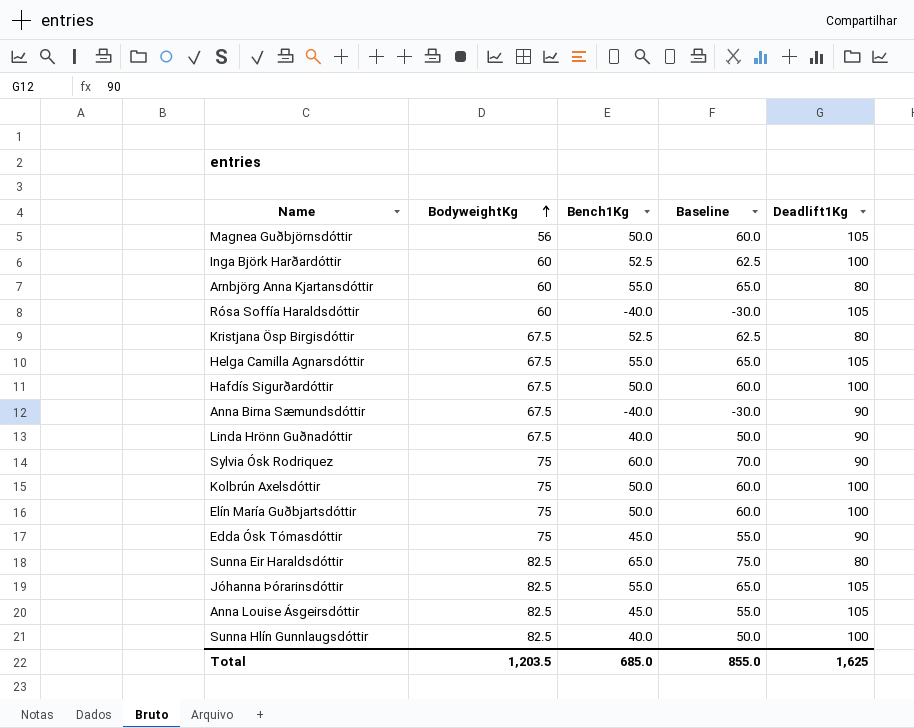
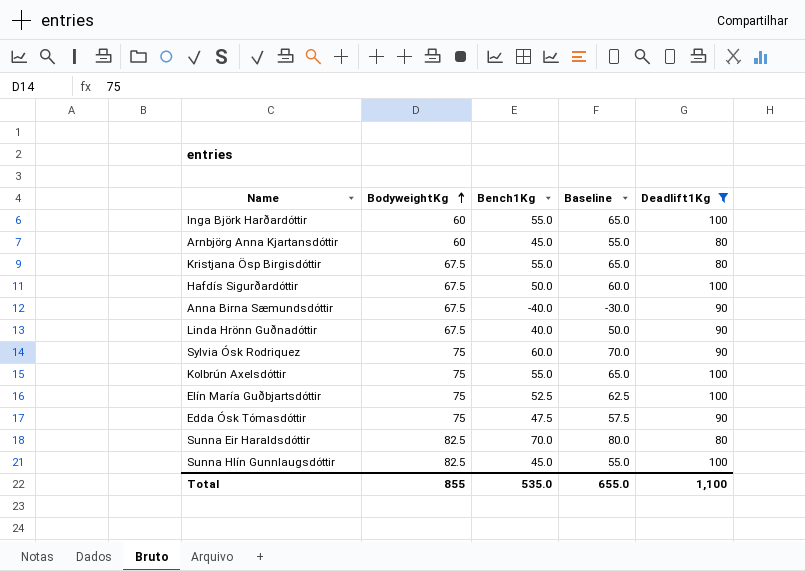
filter: none -> Deadlift1Kg != 105
Inga Björk Harðardóttir | Bench1Kg: 52.5 -> 55.0
Inga Björk Harðardóttir | Baseline: 62.5 -> 65.0
Arnbjörg Anna Kjartansdóttir | Bench1Kg: 55.0 -> 45.0
Arnbjörg Anna Kjartansdóttir | Baseline: 65.0 -> 55.0
Kristjana Ösp Birgisdóttir | Bench1Kg: 52.5 -> 55.0
Kristjana Ösp Birgisdóttir | Baseline: 62.5 -> 65.0
Kolbrún Axelsdóttir | Bench1Kg: 50.0 -> 55.0
Kolbrún Axelsdóttir | Baseline: 60.0 -> 65.0
Elín María Guðbjartsdóttir | Bench1Kg: 50.0 -> 52.5
Elín María Guðbjartsdóttir | Baseline: 60.0 -> 62.5
Edda Ósk Tómasdóttir | Bench1Kg: 45.0 -> 47.5
Edda Ósk Tómasdóttir | Baseline: 55.0 -> 57.5
Sunna Eir Haraldsdóttir | Bench1Kg: 65.0 -> 70.0
Sunna Eir Haraldsdóttir | Baseline: 75.0 -> 80.0
Sunna Hlín Gunnlaugsdóttir | Bench1Kg: 40.0 -> 45.0
Sunna Hlín Gunnlaugsdóttir | Baseline: 50.0 -> 55.0
Total | BodyweightKg: 1,203.5 -> 855
Total | Bench1Kg: 685.0 -> 535.0
Total | Baseline: 855.0 -> 655.0
Total | Deadlift1Kg: 1,625 -> 1,100

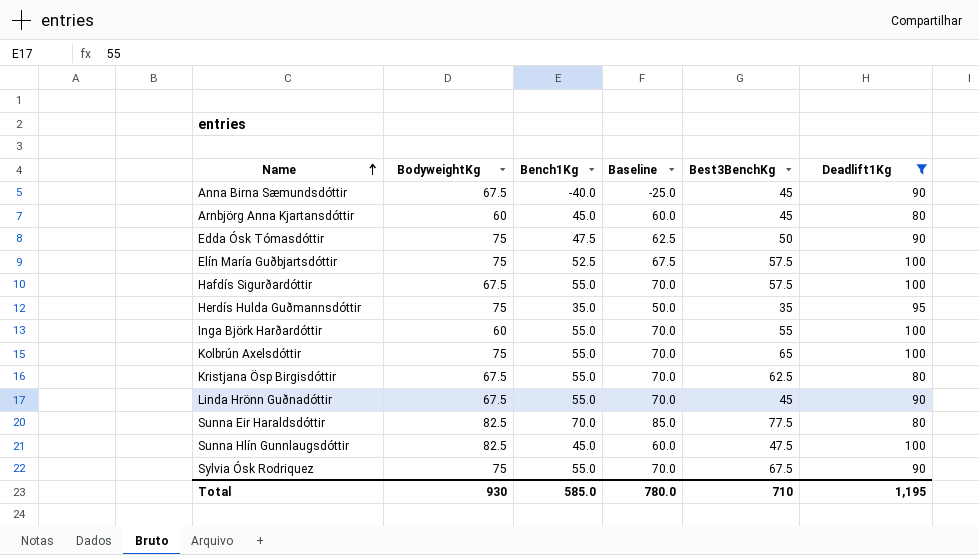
row order: BodyweightKg ascending -> Name ascending
column Baseline | formula: [Bench1Kg] + 10 -> [Bench1Kg] + 15
column Best3BenchKg | position: none -> 5
Hafdís Sigurðardóttir | Bench1Kg: 50.0 -> 55.0
row Herdís Hulda Guðmannsdóttir: none -> 75 | 35.0 | 50.0 | 35 | 95
Linda Hrönn Guðnadóttir | Bench1Kg: 40.0 -> 55.0
Sylvia Ósk Rodriquez | Bench1Kg: 60.0 -> 55.0
Total | BodyweightKg: 855 -> 930
Total | Bench1Kg: 535.0 -> 585.0
Total | Baseline: 655.0 -> 780.0
Total | Deadlift1Kg: 1,100 -> 1,195

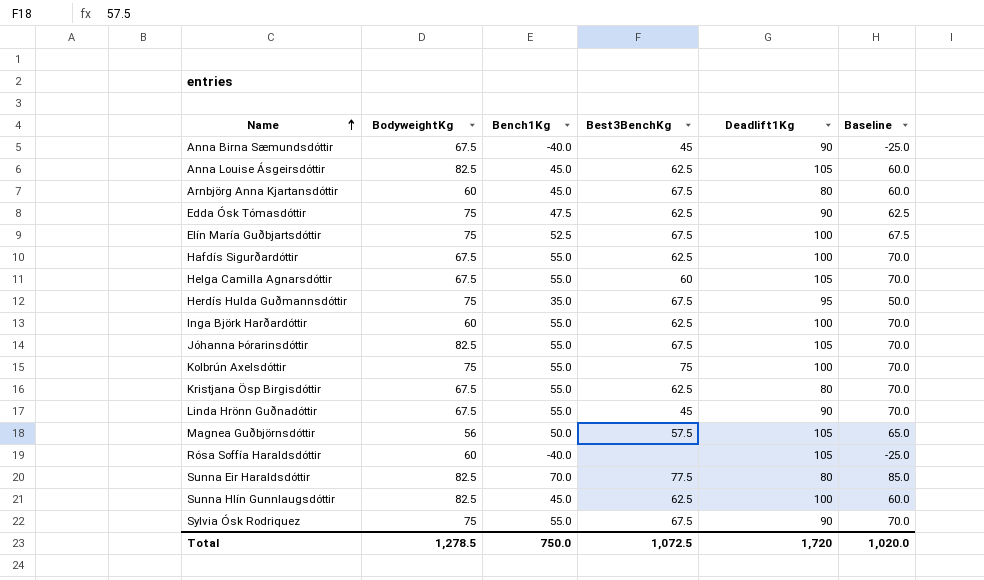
filter: Deadlift1Kg != 105 -> none
column Baseline | position: 4 -> 6
Arnbjörg Anna Kjartansdóttir | Best3BenchKg: 45 -> 67.5
Edda Ósk Tómasdóttir | Best3BenchKg: 50 -> 62.5
Elín María Guðbjartsdóttir | Best3BenchKg: 57.5 -> 67.5
Hafdís Sigurðardóttir | Best3BenchKg: 57.5 -> 62.5
Herdís Hulda Guðmannsdóttir | Best3BenchKg: 35 -> 67.5
Inga Björk Harðardóttir | Best3BenchKg: 55 -> 62.5
Kolbrún Axelsdóttir | Best3BenchKg: 65 -> 75
Sunna Hlín Gunnlaugsdóttir | Best3BenchKg: 47.5 -> 62.5
Total | BodyweightKg: 930 -> 1,278.5
Total | Bench1Kg: 585.0 -> 750.0
Total | Best3BenchKg: 710 -> 1,072.5
Total | Deadlift1Kg: 1,195 -> 1,720
Total | Baseline: 780.0 -> 1,020.0

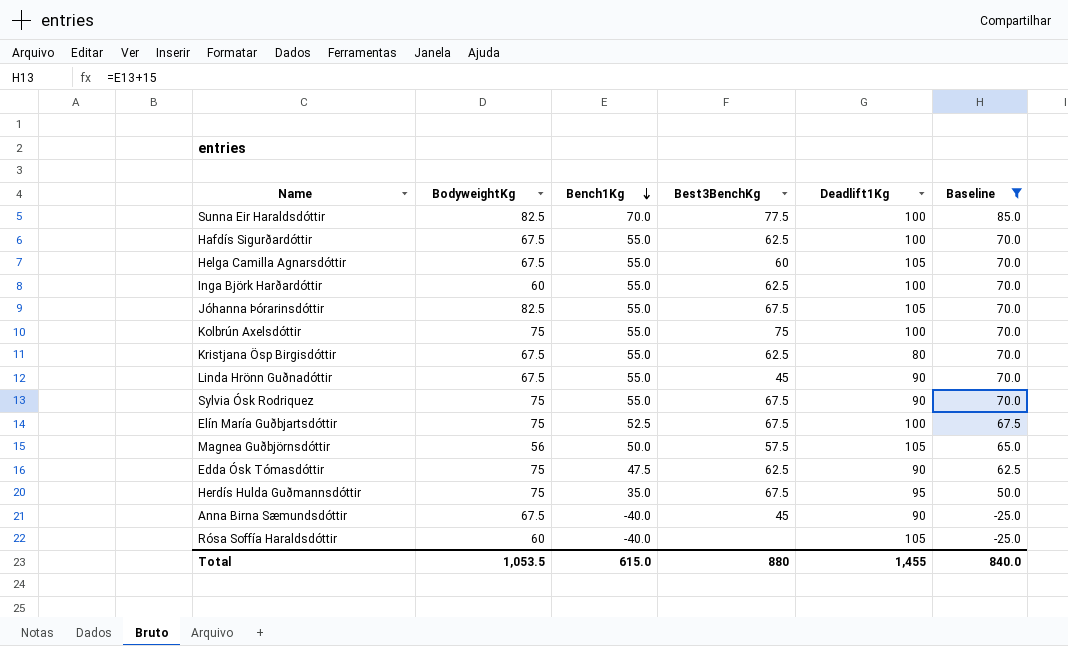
filter: none -> Baseline != 60.0
row order: Name ascending -> Bench1Kg descending
Sunna Eir Haraldsdóttir | Deadlift1Kg: 80 -> 100
Total | BodyweightKg: 1,278.5 -> 1,053.5
Total | Bench1Kg: 750.0 -> 615.0
Total | Best3BenchKg: 1,072.5 -> 880
Total | Deadlift1Kg: 1,720 -> 1,455
Total | Baseline: 1,020.0 -> 840.0

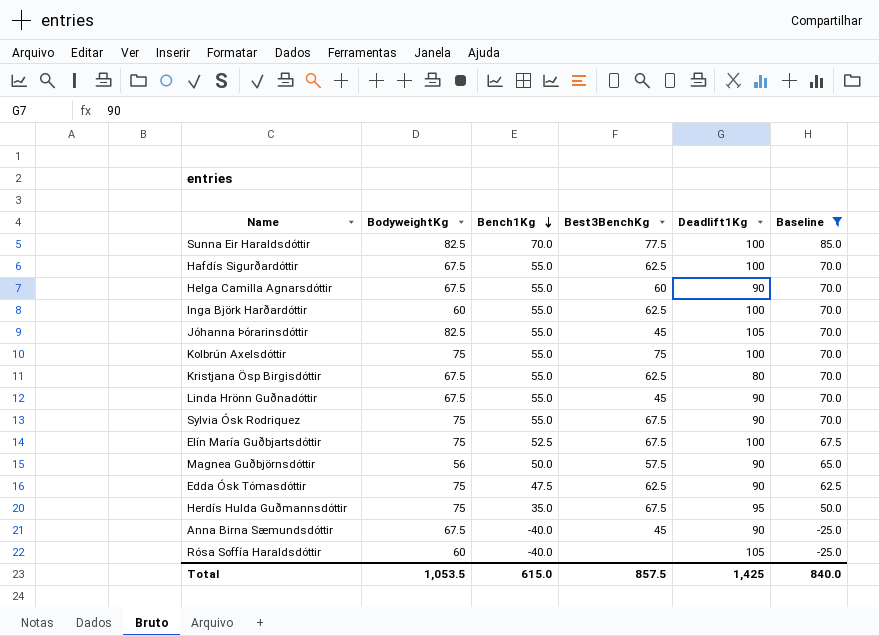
Helga Camilla Agnarsdóttir | Deadlift1Kg: 105 -> 90
Jóhanna Þórarinsdóttir | Best3BenchKg: 67.5 -> 45
Magnea Guðbjörnsdóttir | Deadlift1Kg: 105 -> 90
Total | Best3BenchKg: 880 -> 857.5
Total | Deadlift1Kg: 1,455 -> 1,425

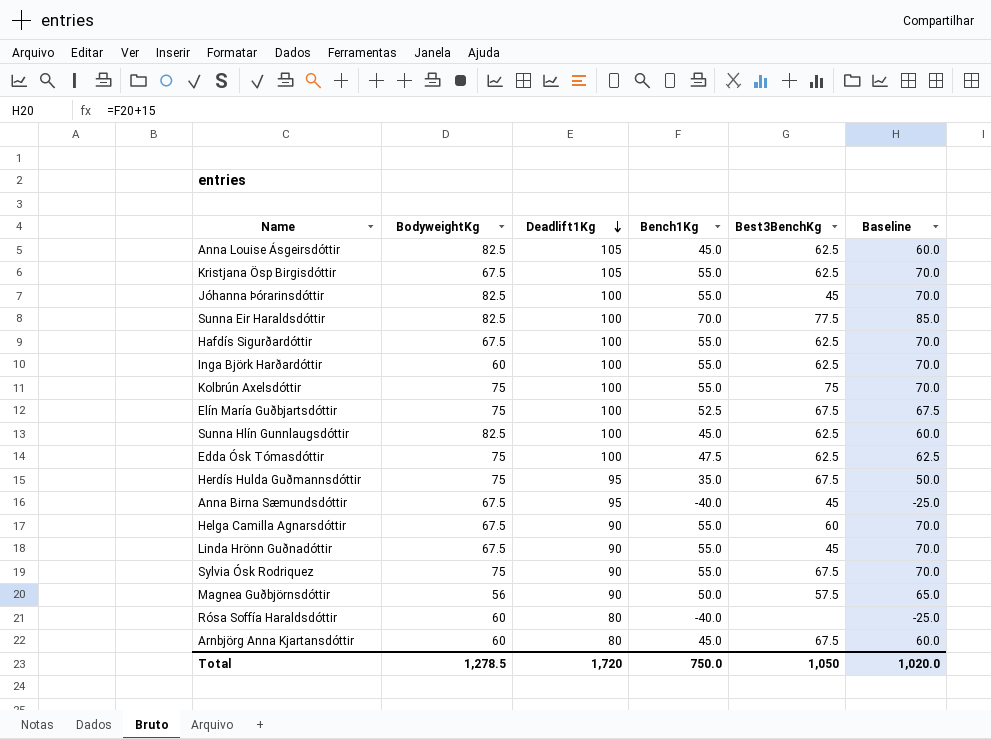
filter: Baseline != 60.0 -> none
row order: Bench1Kg descending -> Deadlift1Kg descending
column Deadlift1Kg | position: 5 -> 3
Kristjana Ösp Birgisdóttir | Deadlift1Kg: 80 -> 105
Jóhanna Þórarinsdóttir | Deadlift1Kg: 105 -> 100
Edda Ósk Tómasdóttir | Deadlift1Kg: 90 -> 100
Anna Birna Sæmundsdóttir | Deadlift1Kg: 90 -> 95
Rósa Soffía Haraldsdóttir | Deadlift1Kg: 105 -> 80
Total | BodyweightKg: 1,053.5 -> 1,278.5
Total | Deadlift1Kg: 1,425 -> 1,720
Total | Bench1Kg: 615.0 -> 750.0
Total | Best3BenchKg: 857.5 -> 1,050
Total | Baseline: 840.0 -> 1,020.0

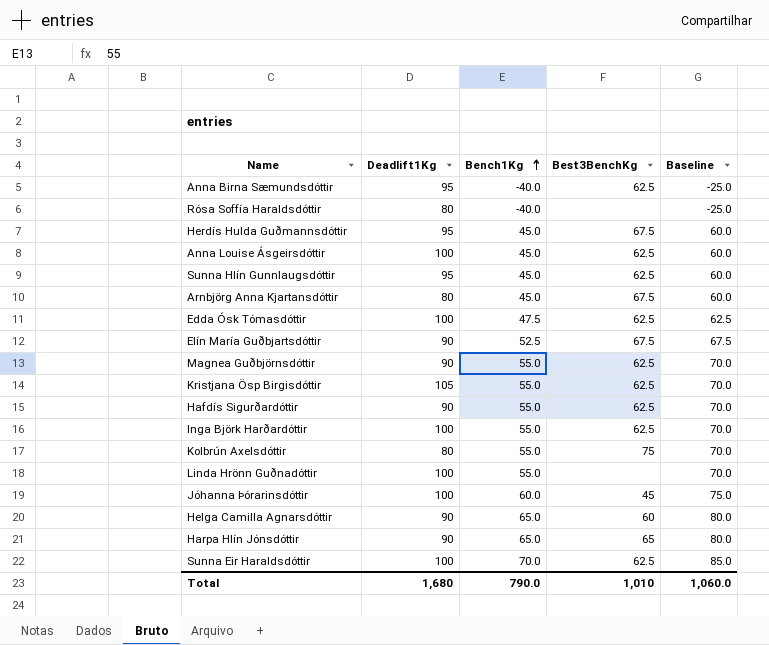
row order: Deadlift1Kg descending -> Bench1Kg ascending
column BodyweightKg | position: 2 -> none
row Sylvia Ósk Rodriquez: 75 | 90 | 55.0 | 67.5 | 70.0 -> none
Anna Birna Sæmundsdóttir | Best3BenchKg: 45 -> 62.5
Herdís Hulda Guðmannsdóttir | Bench1Kg: 35.0 -> 45.0
Herdís Hulda Guðmannsdóttir | Baseline: 50.0 -> 60.0
Anna Louise Ásgeirsdóttir | Deadlift1Kg: 105 -> 100
Sunna Hlín Gunnlaugsdóttir | Deadlift1Kg: 100 -> 95
Elín María Guðbjartsdóttir | Deadlift1Kg: 100 -> 90
Magnea Guðbjörnsdóttir | Bench1Kg: 50.0 -> 55.0
Magnea Guðbjörnsdóttir | Best3BenchKg: 57.5 -> 62.5
Magnea Guðbjörnsdóttir | Baseline: 65.0 -> 70.0
Hafdís Sigurðardóttir | Deadlift1Kg: 100 -> 90
Kolbrún Axelsdóttir | Deadlift1Kg: 100 -> 80
Linda Hrönn Guðnadóttir | Deadlift1Kg: 90 -> 100
Linda Hrönn Guðnadóttir | Best3BenchKg: 45 -> none
Jóhanna Þórarinsdóttir | Bench1Kg: 55.0 -> 60.0
Jóhanna Þórarinsdóttir | Baseline: 70.0 -> 75.0
Helga Camilla Agnarsdóttir | Bench1Kg: 55.0 -> 65.0
Helga Camilla Agnarsdóttir | Baseline: 70.0 -> 80.0
row Harpa Hlín Jónsdóttir: none -> 90 | 65.0 | 65 | 80.0
Sunna Eir Haraldsdóttir | Best3BenchKg: 77.5 -> 62.5
Total | Deadlift1Kg: 1,720 -> 1,680
Total | Bench1Kg: 750.0 -> 790.0
Total | Best3BenchKg: 1,050 -> 1,010
Total | Baseline: 1,020.0 -> 1,060.0

